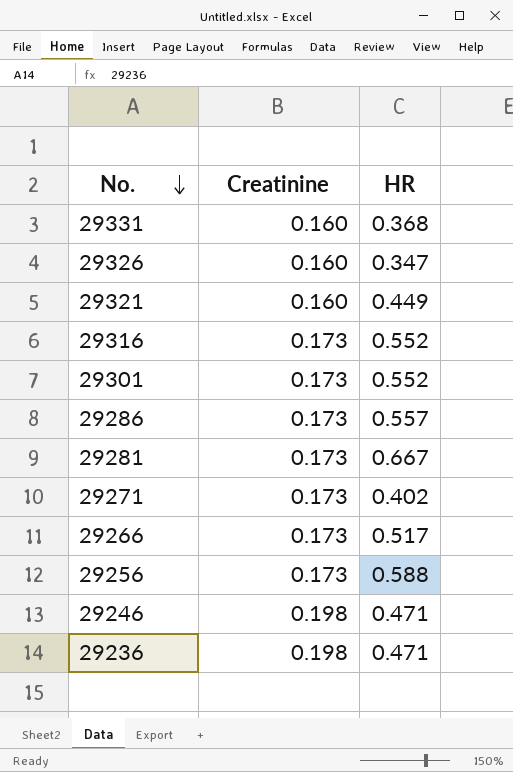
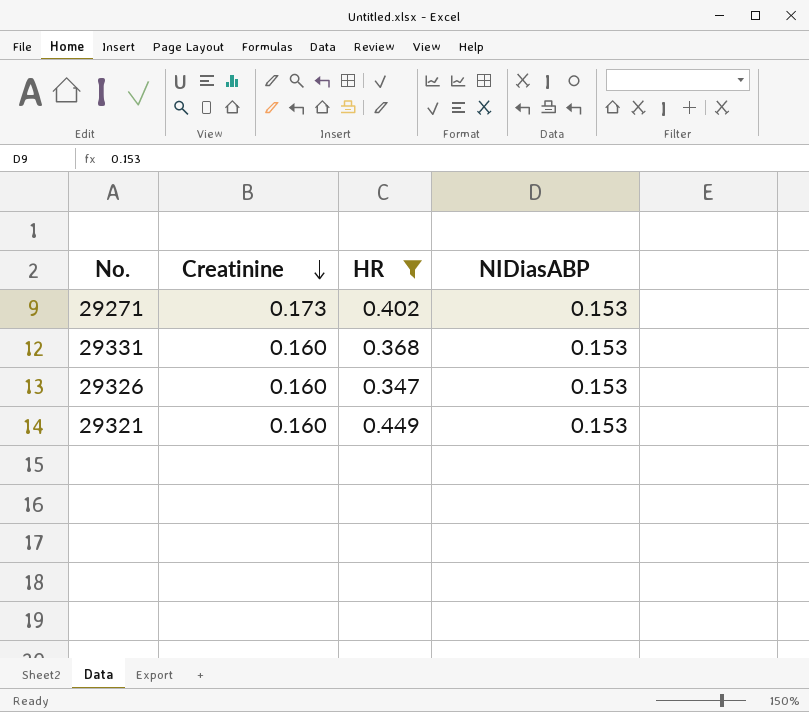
filter: none -> HR <= 0.449
row order: No. descending -> Creatinine descending
column NIDiasABP | position: none -> 4

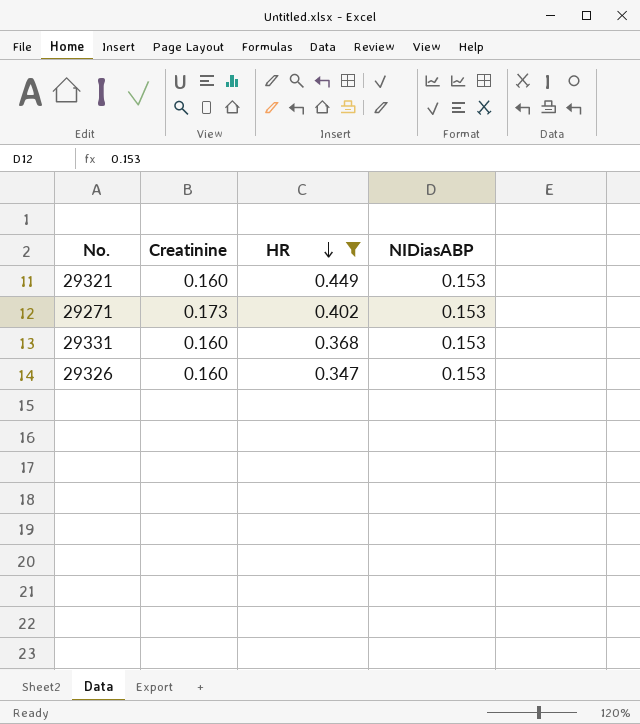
row order: Creatinine descending -> HR descending

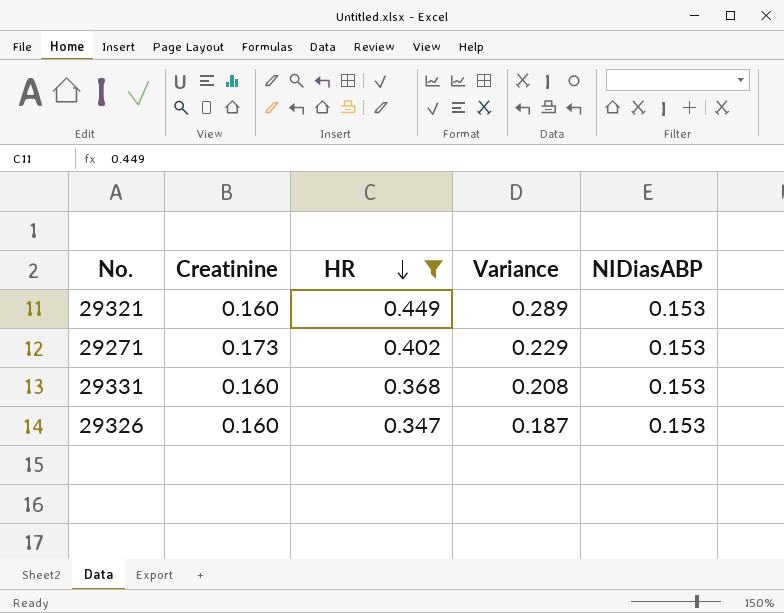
column Variance | formula: none -> [HR] - [Creatinine]

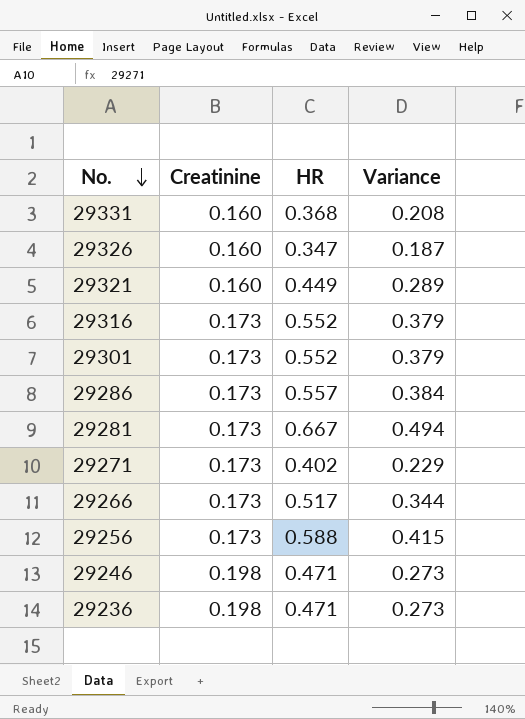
filter: HR <= 0.449 -> none
row order: HR descending -> No. descending
column NIDiasABP | position: 5 -> none

